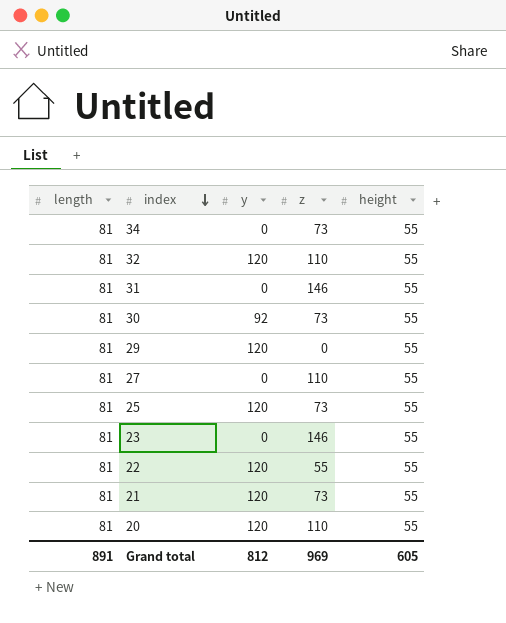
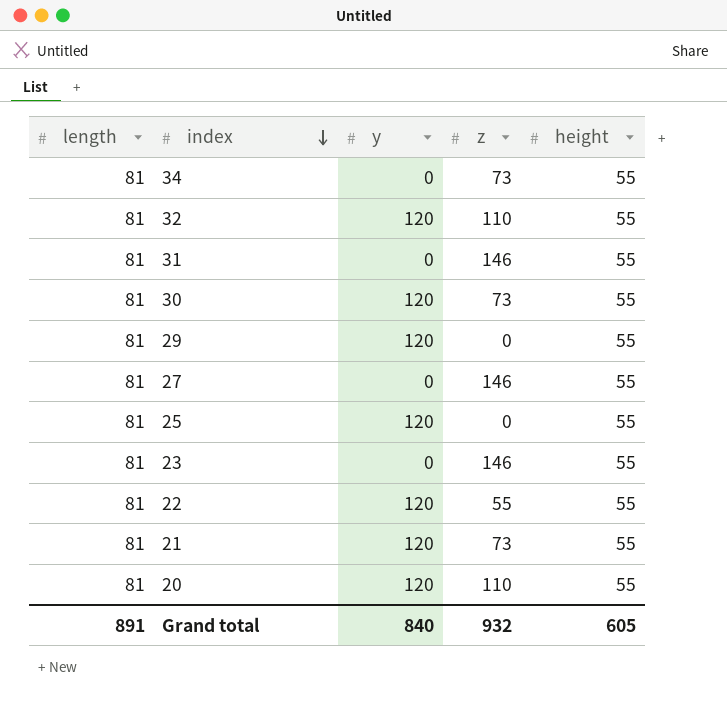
30 | y: 92 -> 120
27 | z: 110 -> 146
25 | z: 73 -> 0
Grand total | y: 812 -> 840
Grand total | z: 969 -> 932

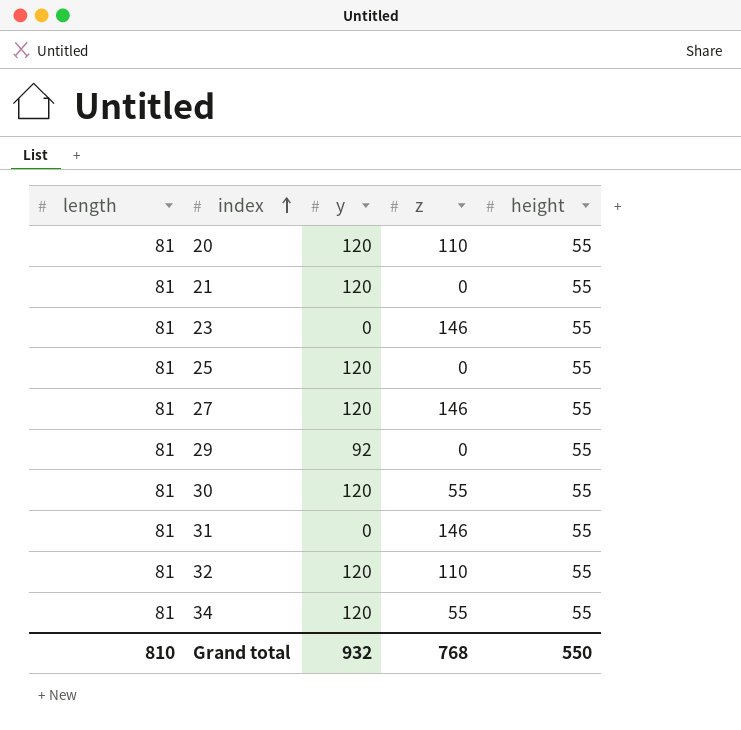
row order: index descending -> index ascending
row 22: 81 | 120 | 55 | 55 -> none
21 | z: 73 -> 0
27 | y: 0 -> 120
29 | y: 120 -> 92
30 | z: 73 -> 55
34 | y: 0 -> 120
34 | z: 73 -> 55
Grand total | length: 891 -> 810
Grand total | y: 840 -> 932
Grand total | z: 932 -> 768
Grand total | height: 605 -> 550

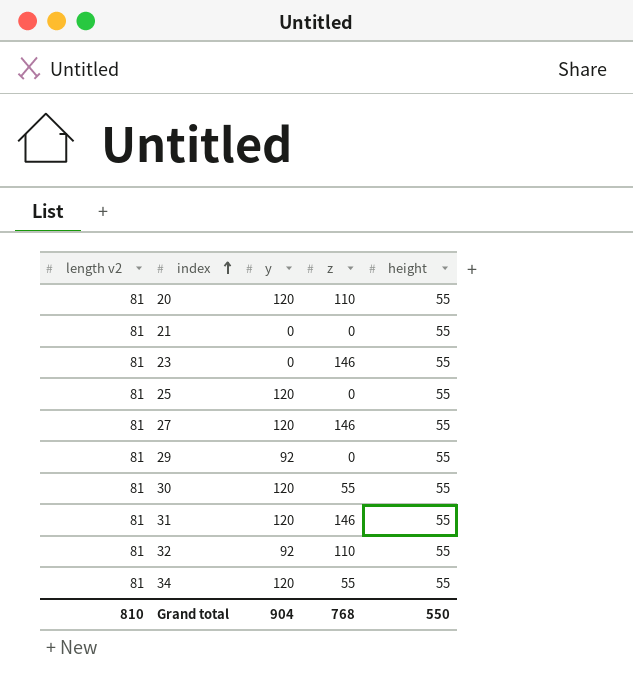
column name: length -> length v2
21 | y: 120 -> 0
31 | y: 0 -> 120
32 | y: 120 -> 92
Grand total | y: 932 -> 904

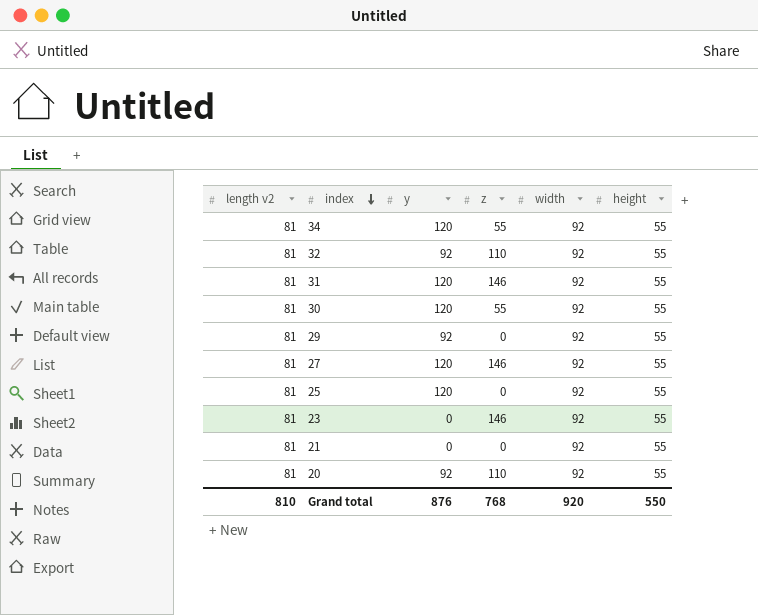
row order: index ascending -> index descending
column width | position: none -> 5
20 | y: 120 -> 92
Grand total | y: 904 -> 876

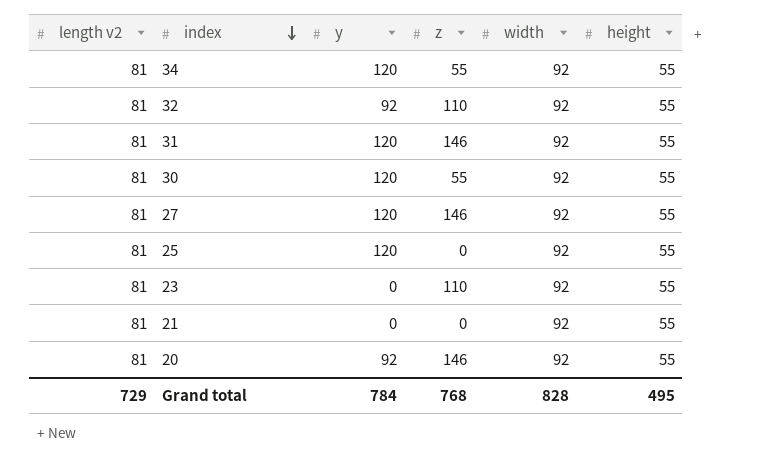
row 29: 81 | 92 | 0 | 92 | 55 -> none
23 | z: 146 -> 110
20 | z: 110 -> 146
Grand total | length v2: 810 -> 729
Grand total | y: 876 -> 784
Grand total | width: 920 -> 828
Grand total | height: 550 -> 495

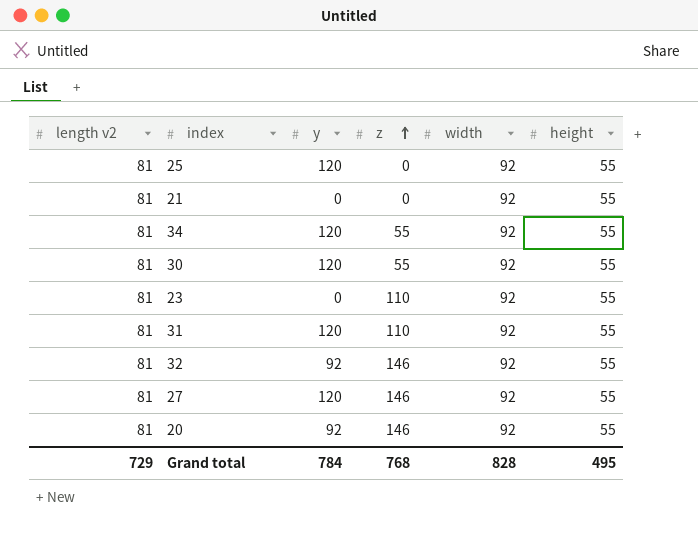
row order: index descending -> z ascending
31 | z: 146 -> 110
32 | z: 110 -> 146

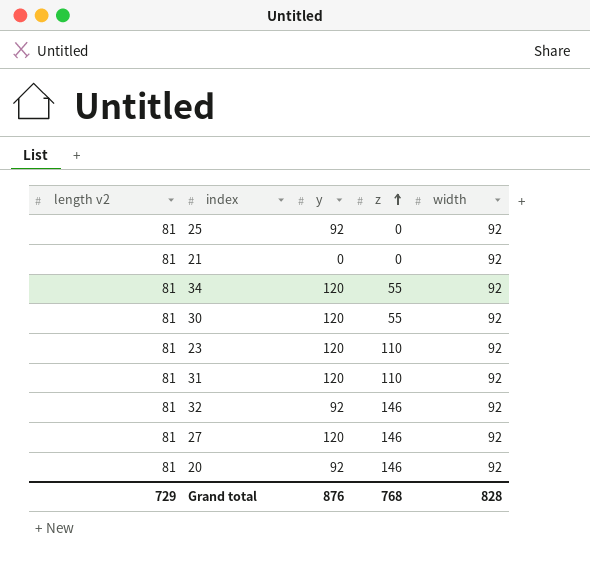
column height | position: 6 -> none
25 | y: 120 -> 92
23 | y: 0 -> 120
Grand total | y: 784 -> 876

